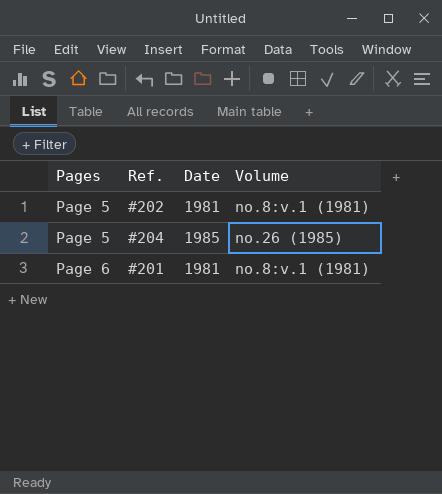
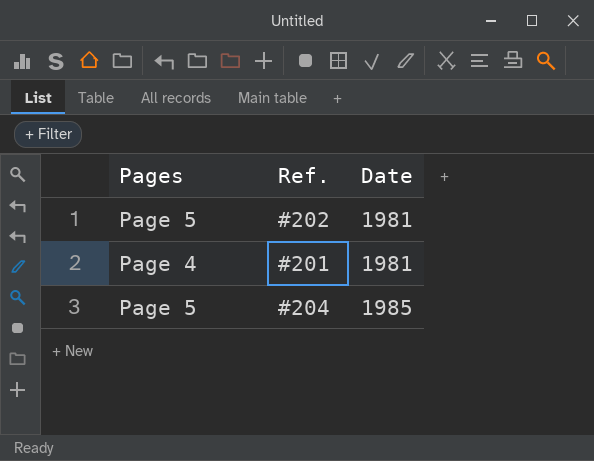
row order: Pages ascending -> Date ascending
column Volume | position: 4 -> none
#201 | Pages: Page 6 -> Page 4

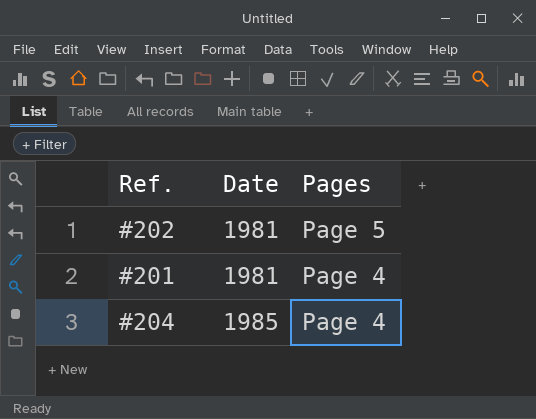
column Pages | position: 1 -> 3
#204 | Pages: Page 5 -> Page 4

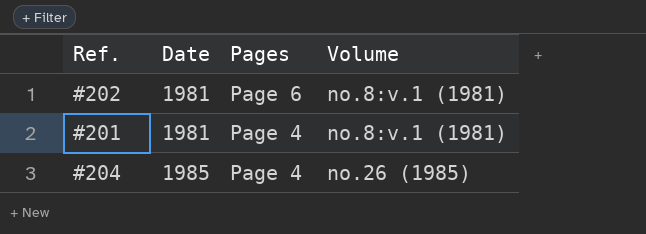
column Volume | position: none -> 4
#202 | Pages: Page 5 -> Page 6

